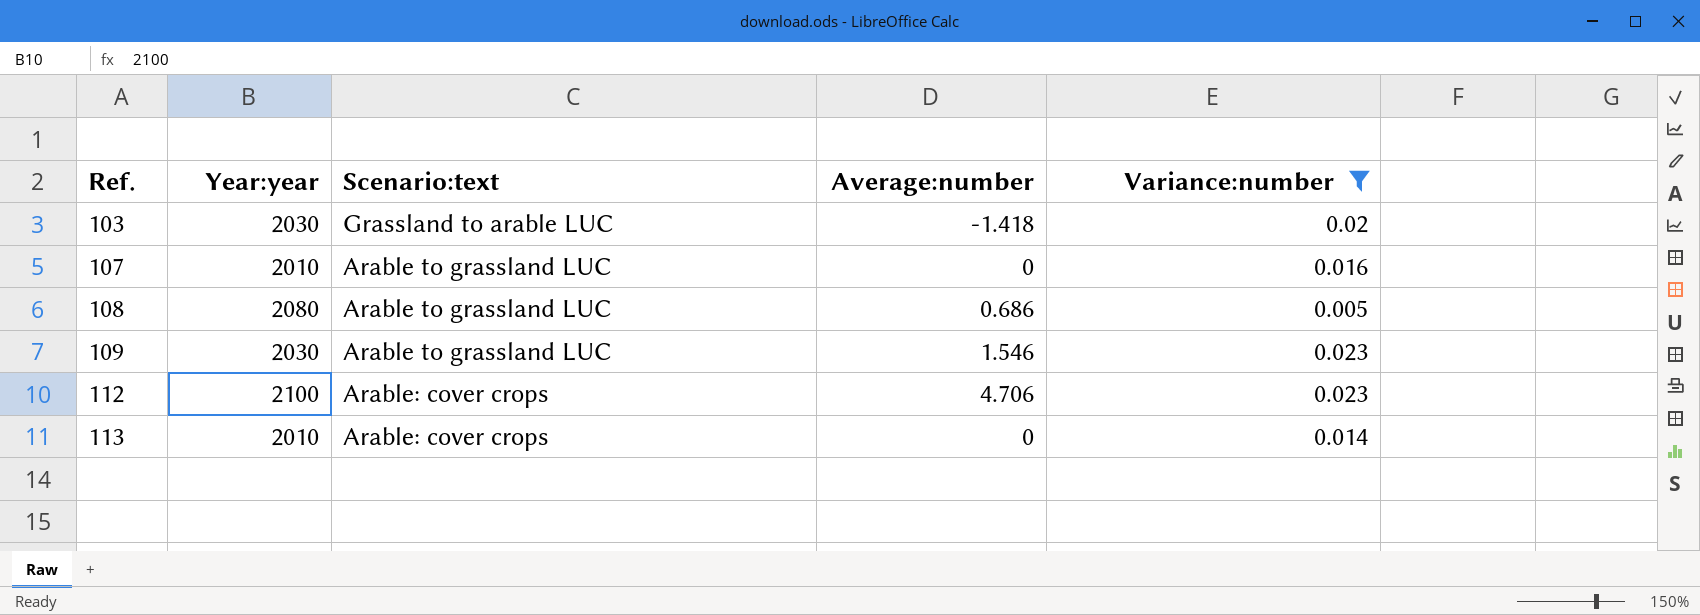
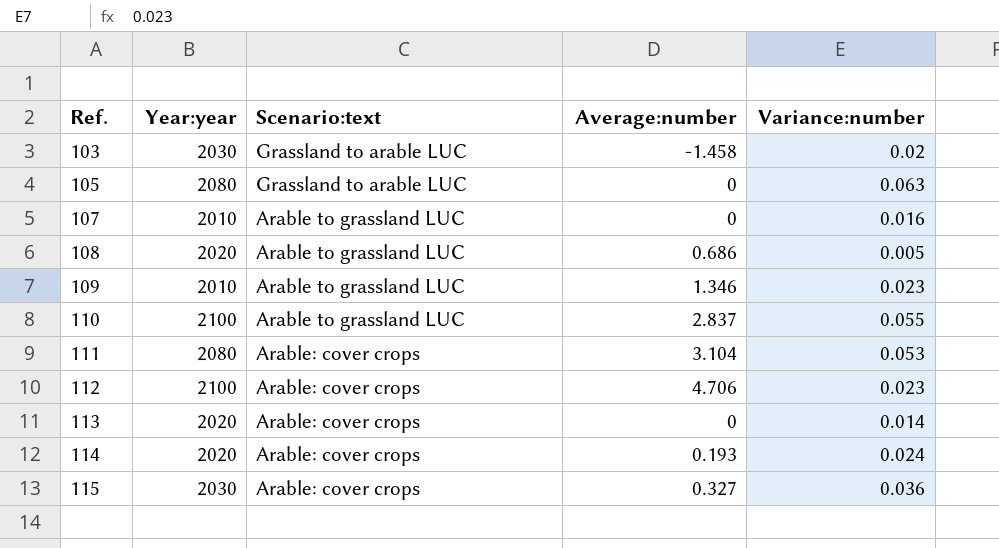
filter: Variance:number <= 0.023 -> none
103 | Average:number: -1.418 -> -1.458
108 | Year:year: 2080 -> 2020
109 | Year:year: 2030 -> 2010
109 | Average:number: 1.546 -> 1.346
113 | Year:year: 2010 -> 2020

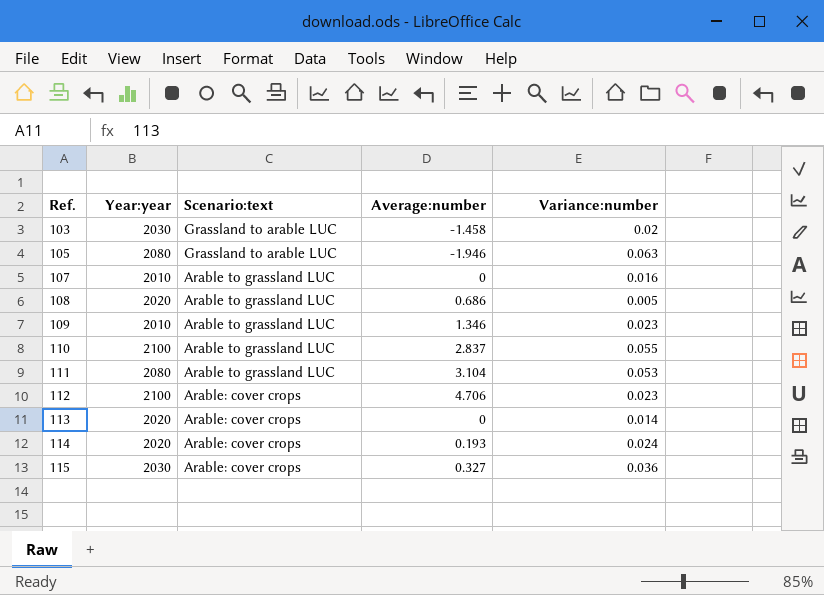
105 | Average:number: 0 -> -1.946
111 | Scenario:text: Arable: cover crops -> Arable to grassland LUC

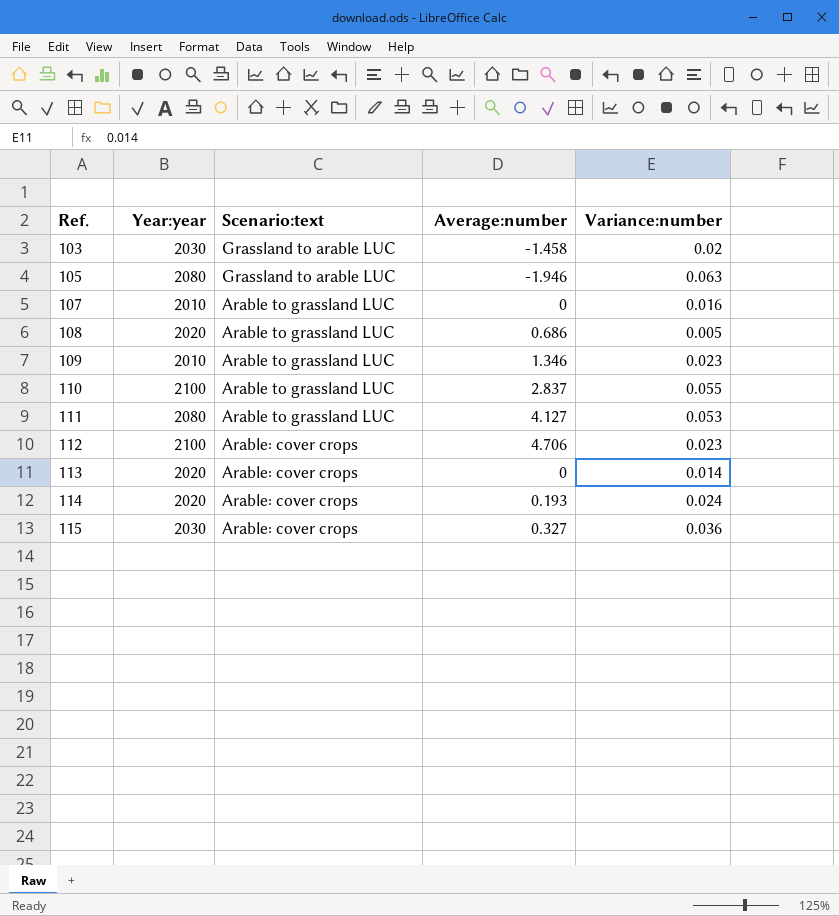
111 | Average:number: 3.104 -> 4.127

